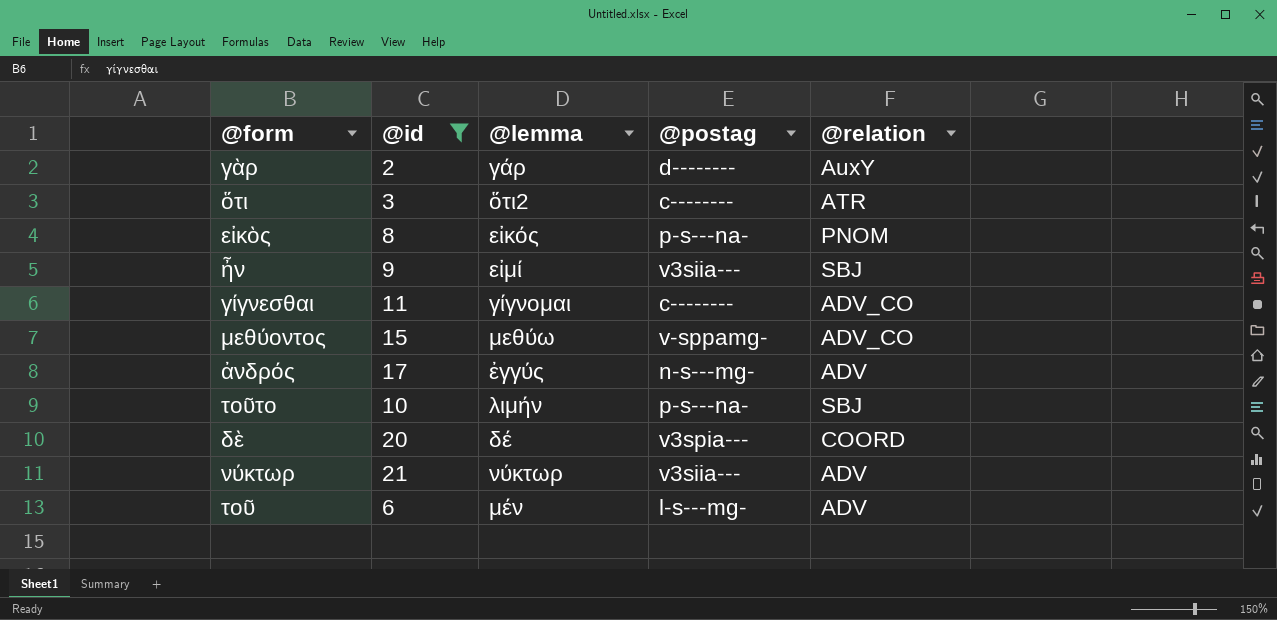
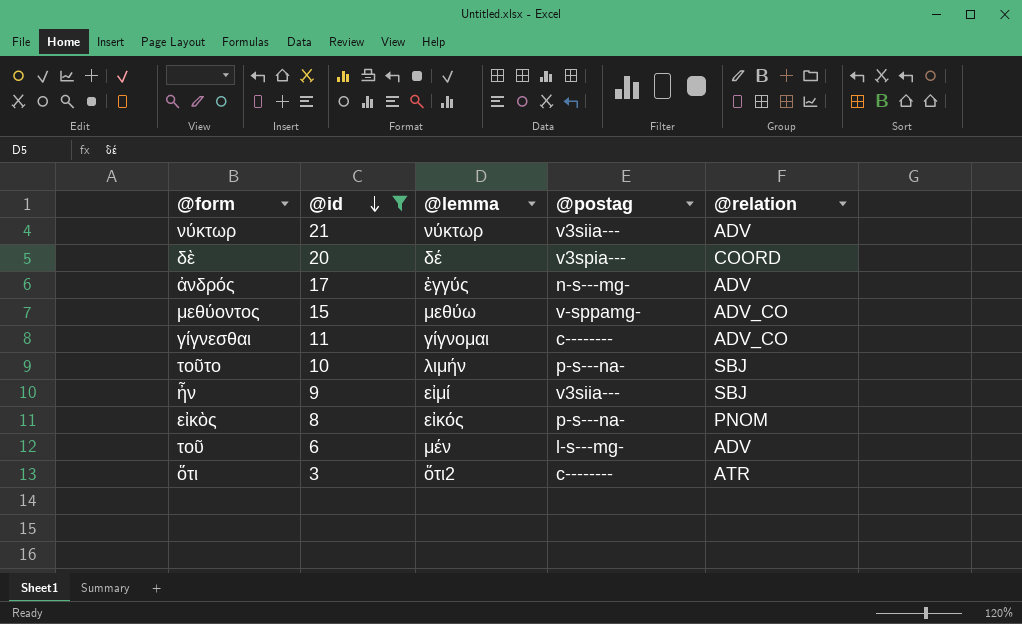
row order: none -> @id descending
row γὰρ: 2 | γάρ | d-------- | AuxY -> none

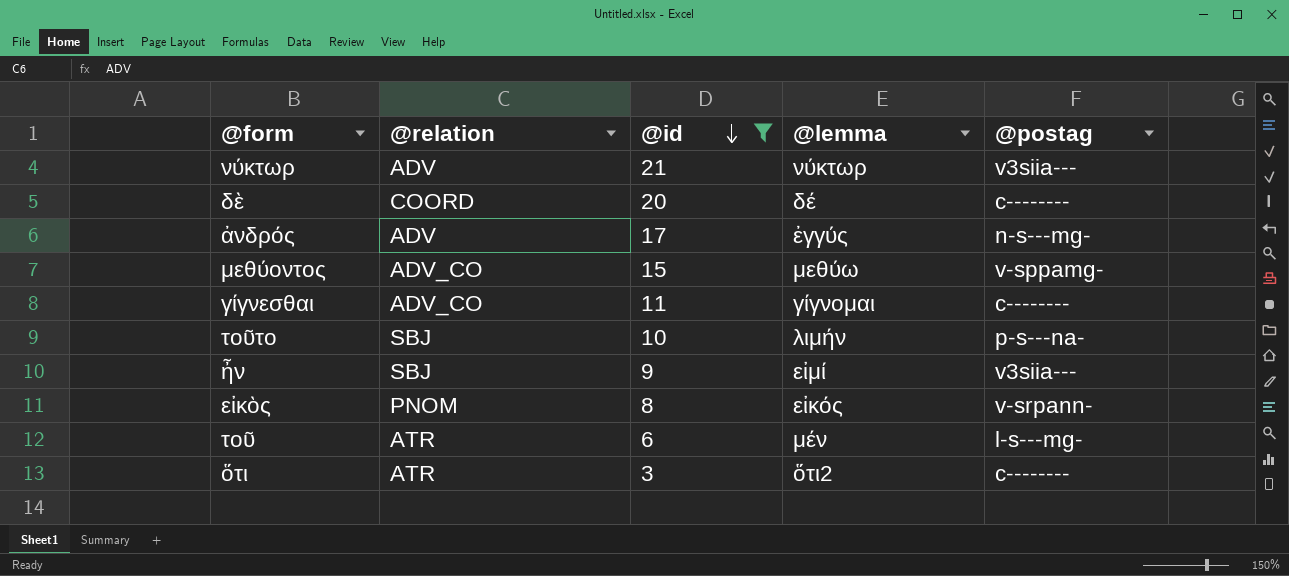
column @relation | position: 5 -> 2
δὲ | @postag: v3spia--- -> c--------
εἰκὸς | @postag: p-s---na- -> v-srpann-
τοῦ | @relation: ADV -> ATR

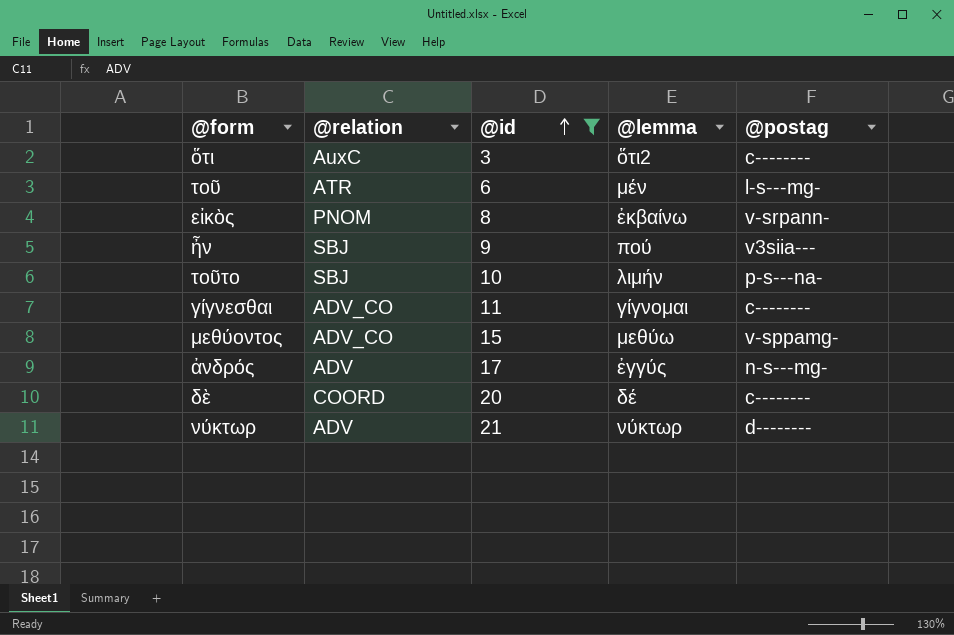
row order: @id descending -> @id ascending
ὅτι | @relation: ATR -> AuxC
εἰκὸς | @lemma: εἰκός -> ἐκβαίνω
ἦν | @lemma: εἰμί -> πού
νύκτωρ | @postag: v3siia--- -> d--------

